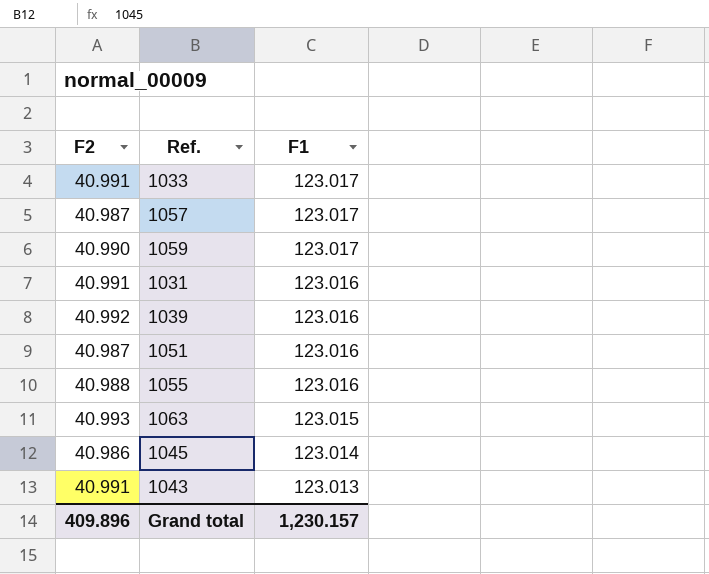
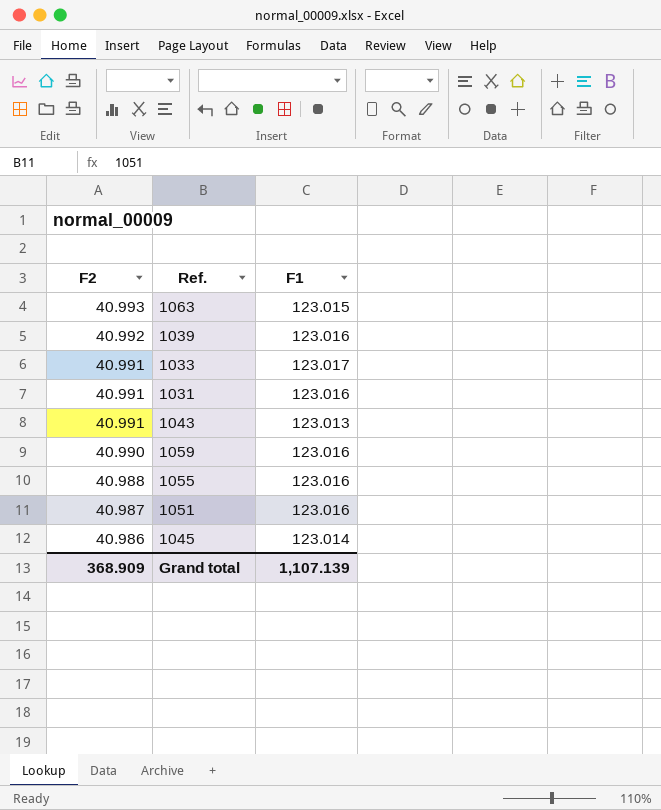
row order: F1 descending -> F2 descending
row 1057: 40.987 | 123.017 -> none
1059 | F1: 123.017 -> 123.016
Grand total | F2: 409.896 -> 368.909
Grand total | F1: 1,230.157 -> 1,107.139

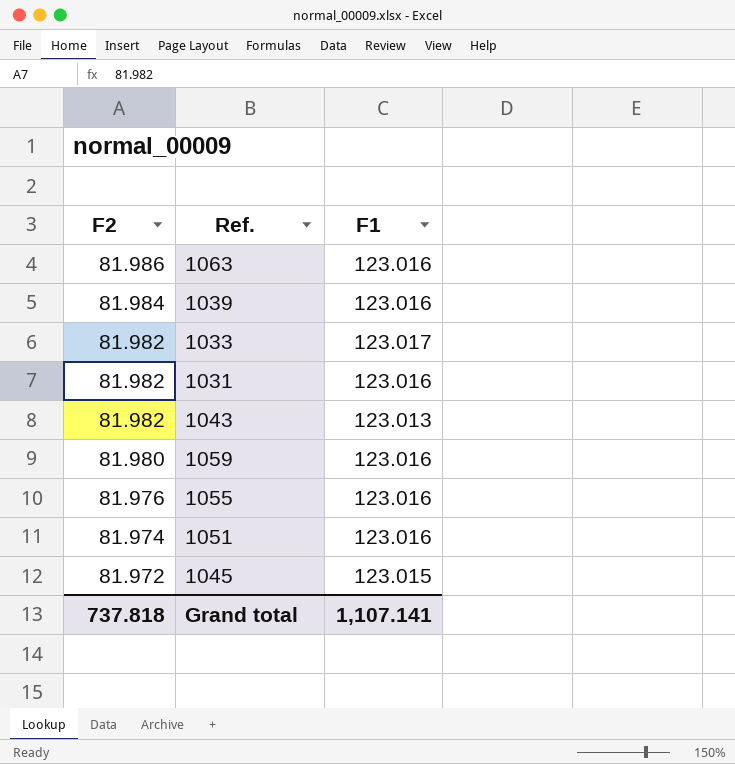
1063 | F2: 40.993 -> 81.986
1063 | F1: 123.015 -> 123.016
1039 | F2: 40.992 -> 81.984
1033 | F2: 40.991 -> 81.982
1031 | F2: 40.991 -> 81.982
1043 | F2: 40.991 -> 81.982
1059 | F2: 40.990 -> 81.980
1055 | F2: 40.988 -> 81.976
1051 | F2: 40.987 -> 81.974
1045 | F2: 40.986 -> 81.972
1045 | F1: 123.014 -> 123.015
Grand total | F2: 368.909 -> 737.818
Grand total | F1: 1,107.139 -> 1,107.141

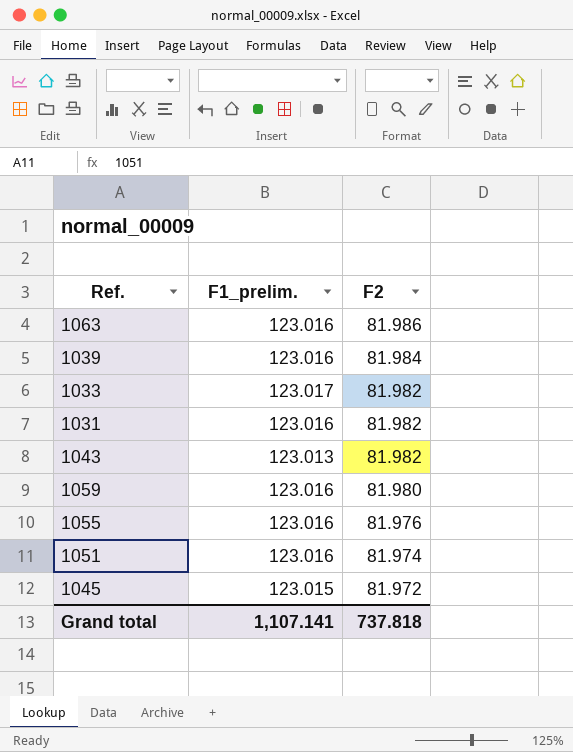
column name: F1 -> F1_prelim.
column F2 | position: 1 -> 3

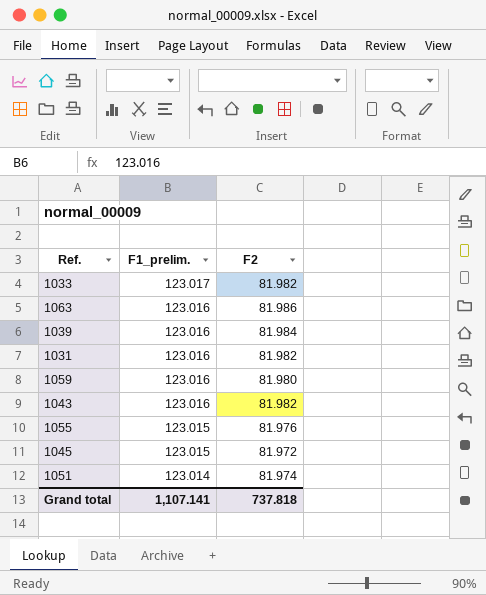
row order: F2 descending -> F1_prelim. descending
1043 | F1_prelim.: 123.013 -> 123.016
1055 | F1_prelim.: 123.016 -> 123.015
1051 | F1_prelim.: 123.016 -> 123.014

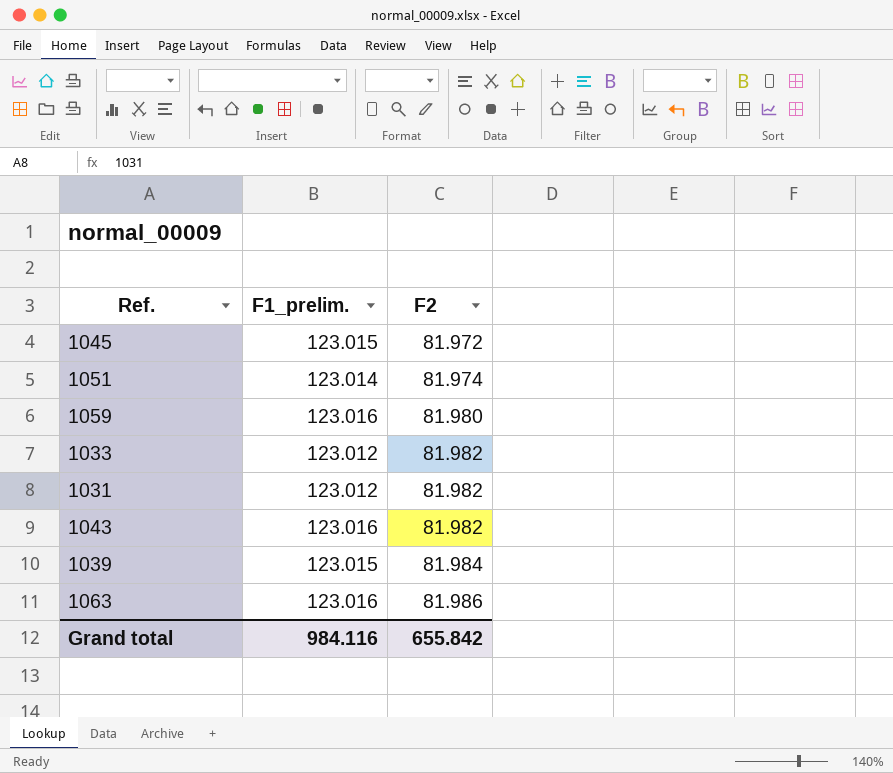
row order: F1_prelim. descending -> F2 ascending
row 1055: 123.015 | 81.976 -> none
1033 | F1_prelim.: 123.017 -> 123.012
1031 | F1_prelim.: 123.016 -> 123.012
1039 | F1_prelim.: 123.016 -> 123.015
Grand total | F1_prelim.: 1,107.141 -> 984.116
Grand total | F2: 737.818 -> 655.842

